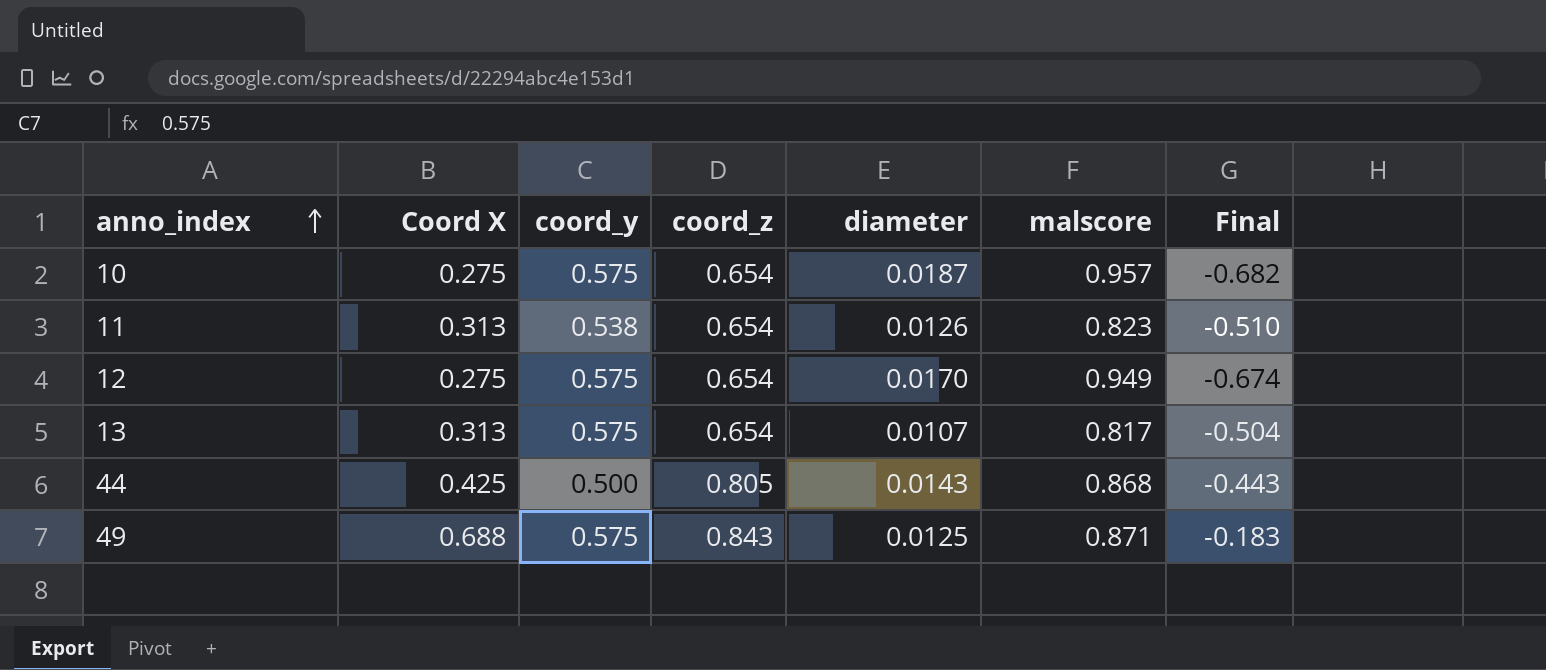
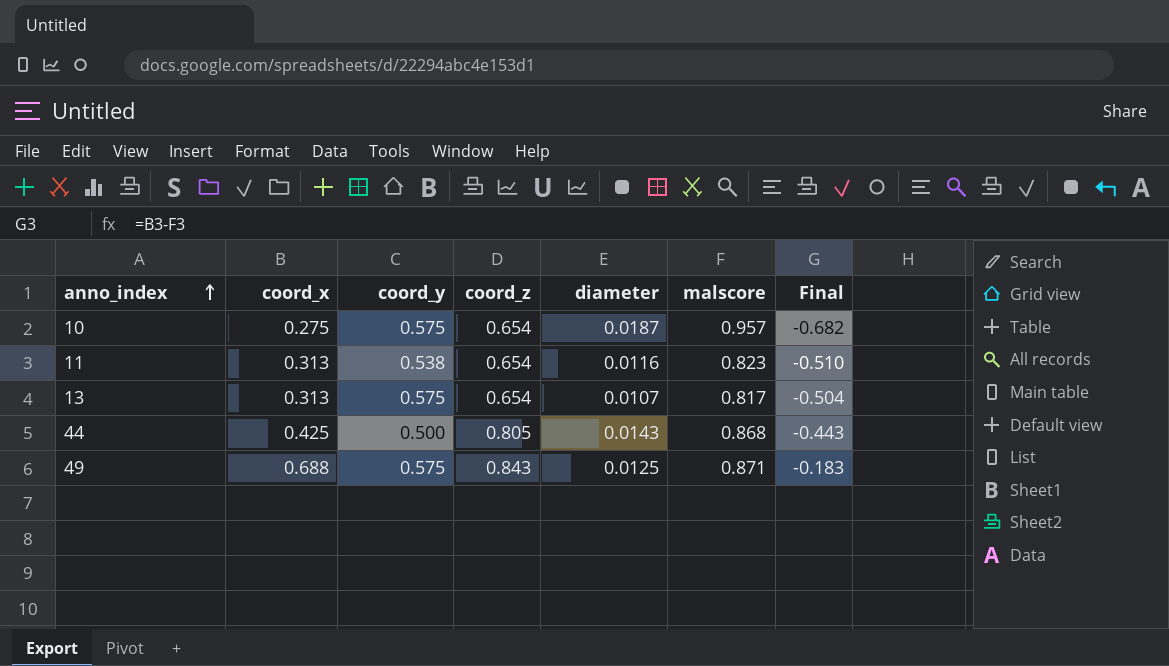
column name: Coord X -> coord_x
row 12: 0.275 | 0.575 | 0.654 | 0.0170 | 0.949 | -0.674 -> none
11 | diameter: 0.0126 -> 0.0116

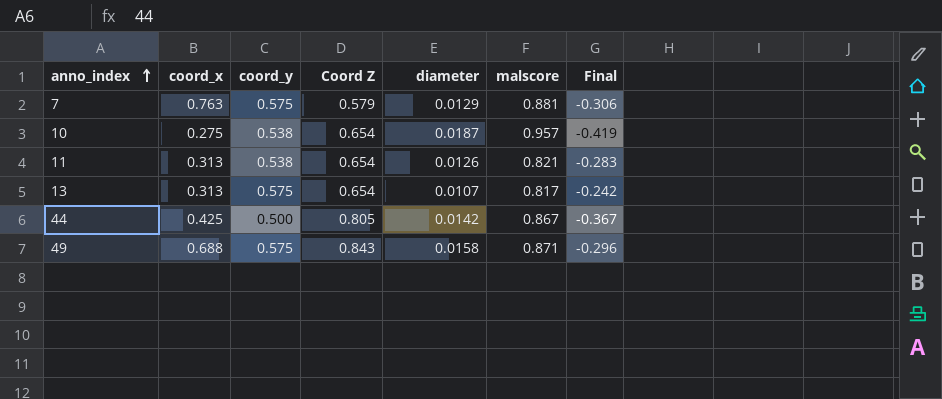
column name: coord_z -> Coord Z
column Final | formula: [coord_x] - [malscore] -> [coord_y] - [malscore]
row 7: none -> 0.763 | 0.575 | 0.579 | 0.0129 | 0.881 | -0.306
10 | coord_y: 0.575 -> 0.538
11 | diameter: 0.0116 -> 0.0126
11 | malscore: 0.823 -> 0.821
44 | diameter: 0.0143 -> 0.0142
44 | malscore: 0.868 -> 0.867
49 | diameter: 0.0125 -> 0.0158

